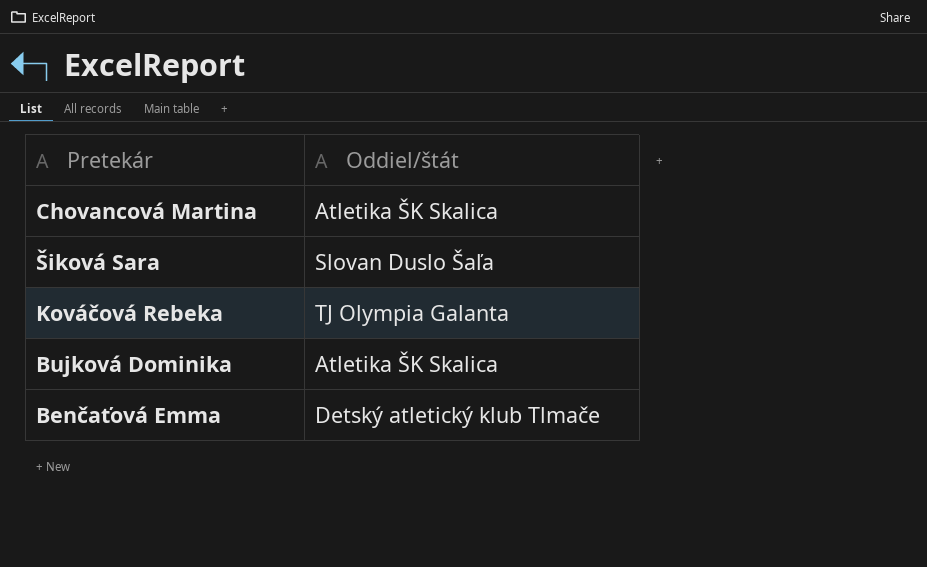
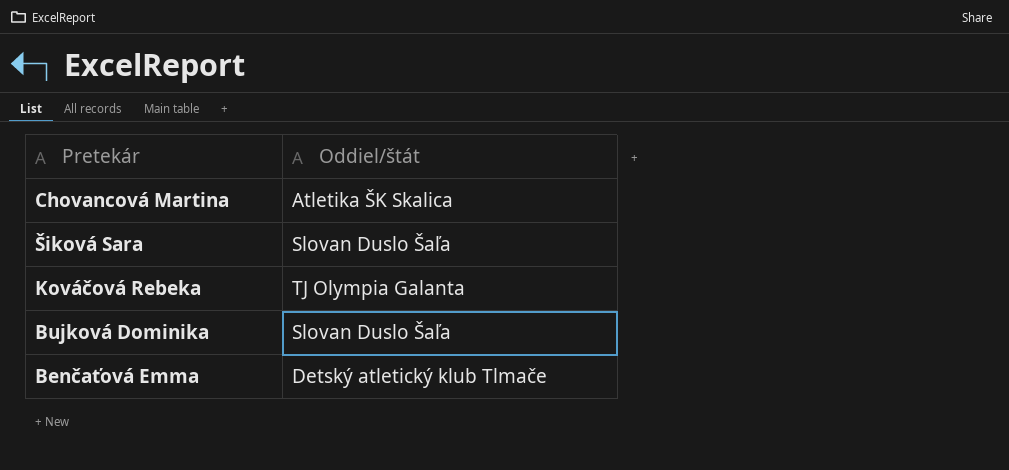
Bujková Dominika | Oddiel/štát: Atletika ŠK Skalica -> Slovan Duslo Šaľa

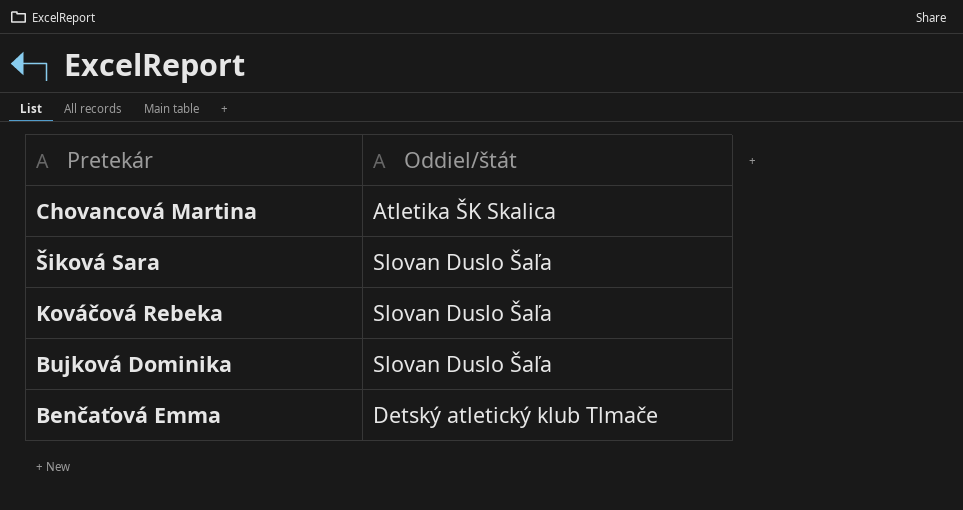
Kováčová Rebeka | Oddiel/štát: TJ Olympia Galanta -> Slovan Duslo Šaľa

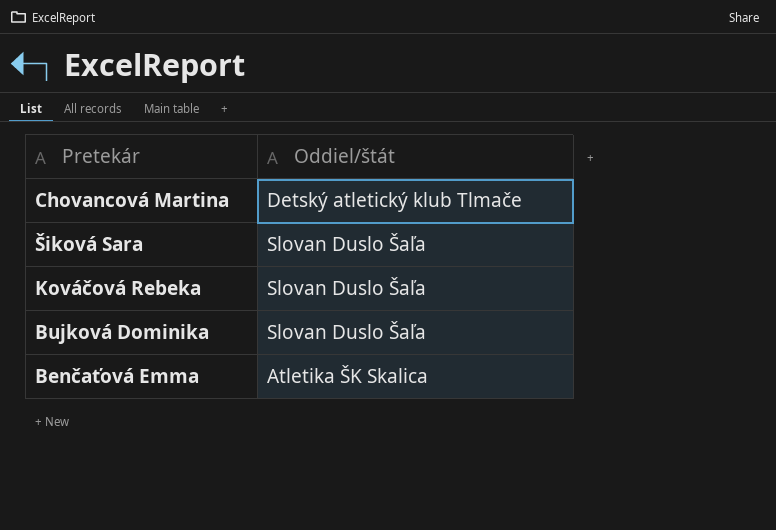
Chovancová Martina | Oddiel/štát: Atletika ŠK Skalica -> Detský atletický klub Tlmače
Benčaťová Emma | Oddiel/štát: Detský atletický klub Tlmače -> Atletika ŠK Skalica

